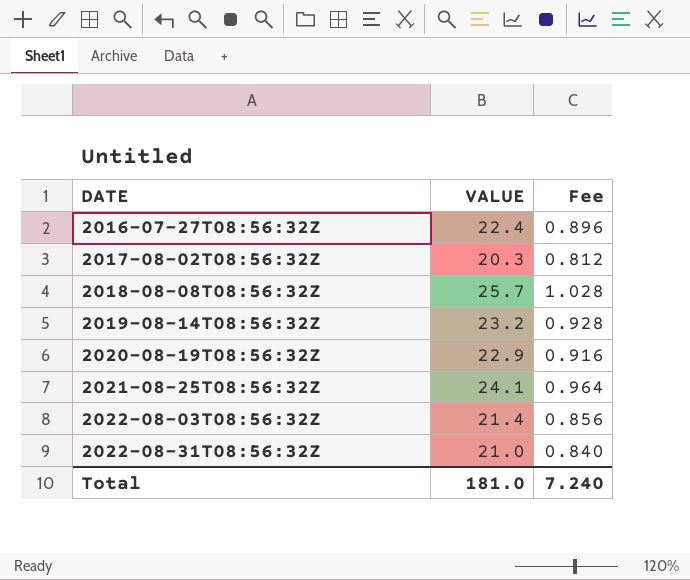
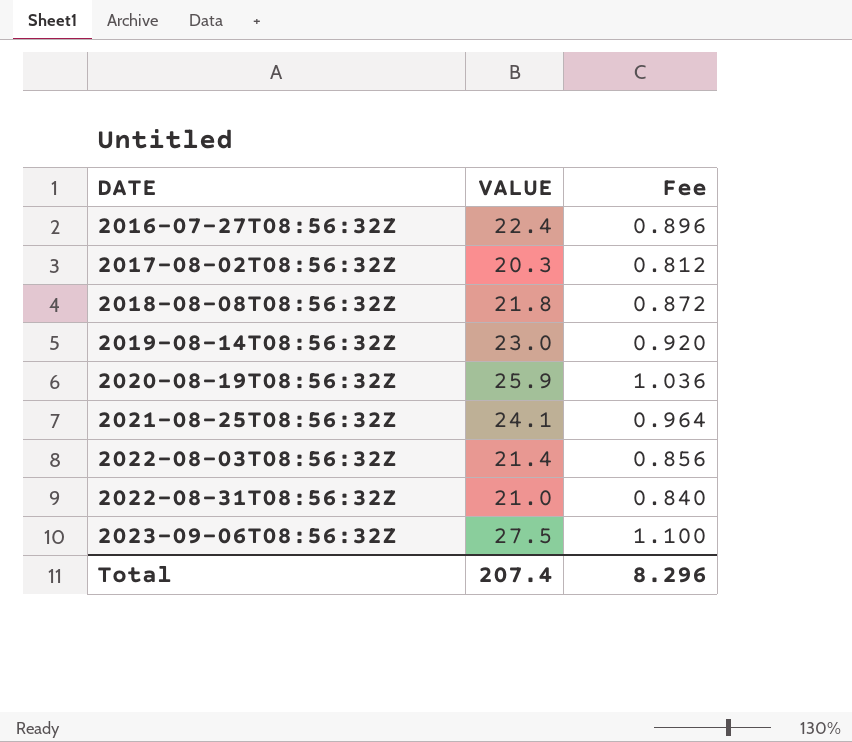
2018-08-08T08:56:32Z | VALUE: 25.7 -> 21.8
2018-08-08T08:56:32Z | Fee: 1.028 -> 0.872
2019-08-14T08:56:32Z | VALUE: 23.2 -> 23.0
2019-08-14T08:56:32Z | Fee: 0.928 -> 0.920
2020-08-19T08:56:32Z | VALUE: 22.9 -> 25.9
2020-08-19T08:56:32Z | Fee: 0.916 -> 1.036
row 2023-09-06T08:56:32Z: none -> 27.5 | 1.100
Total | VALUE: 181.0 -> 207.4
Total | Fee: 7.240 -> 8.296

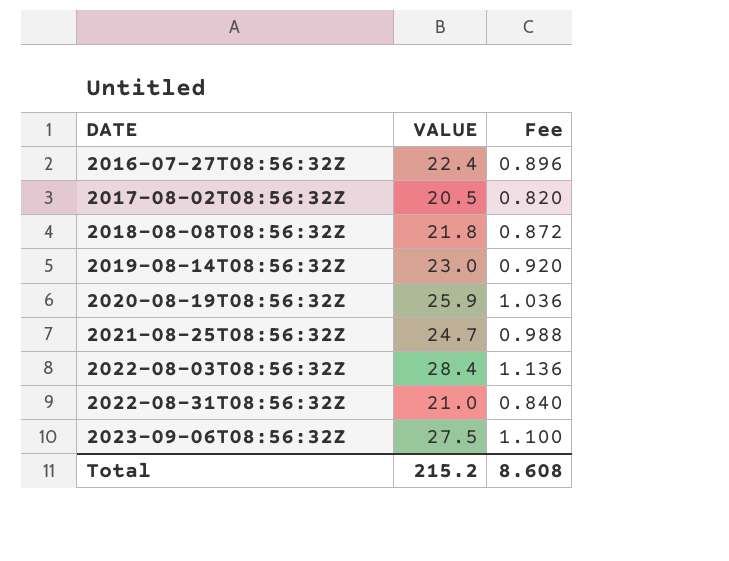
2017-08-02T08:56:32Z | VALUE: 20.3 -> 20.5
2017-08-02T08:56:32Z | Fee: 0.812 -> 0.820
2021-08-25T08:56:32Z | VALUE: 24.1 -> 24.7
2021-08-25T08:56:32Z | Fee: 0.964 -> 0.988
2022-08-03T08:56:32Z | VALUE: 21.4 -> 28.4
2022-08-03T08:56:32Z | Fee: 0.856 -> 1.136
Total | VALUE: 207.4 -> 215.2
Total | Fee: 8.296 -> 8.608

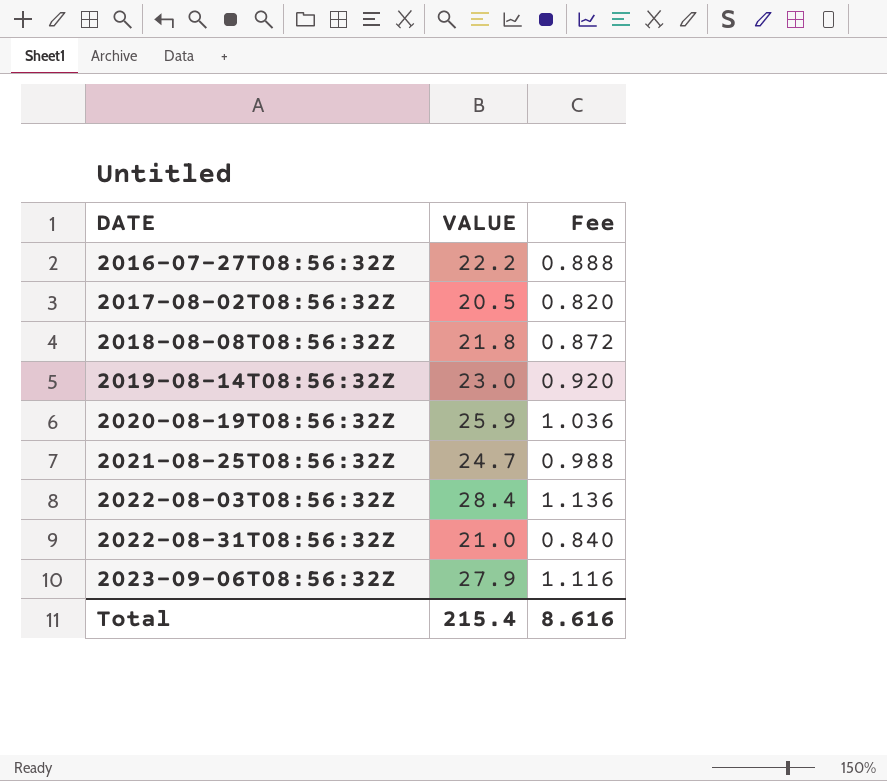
2016-07-27T08:56:32Z | VALUE: 22.4 -> 22.2
2016-07-27T08:56:32Z | Fee: 0.896 -> 0.888
2023-09-06T08:56:32Z | VALUE: 27.5 -> 27.9
2023-09-06T08:56:32Z | Fee: 1.100 -> 1.116
Total | VALUE: 215.2 -> 215.4
Total | Fee: 8.608 -> 8.616

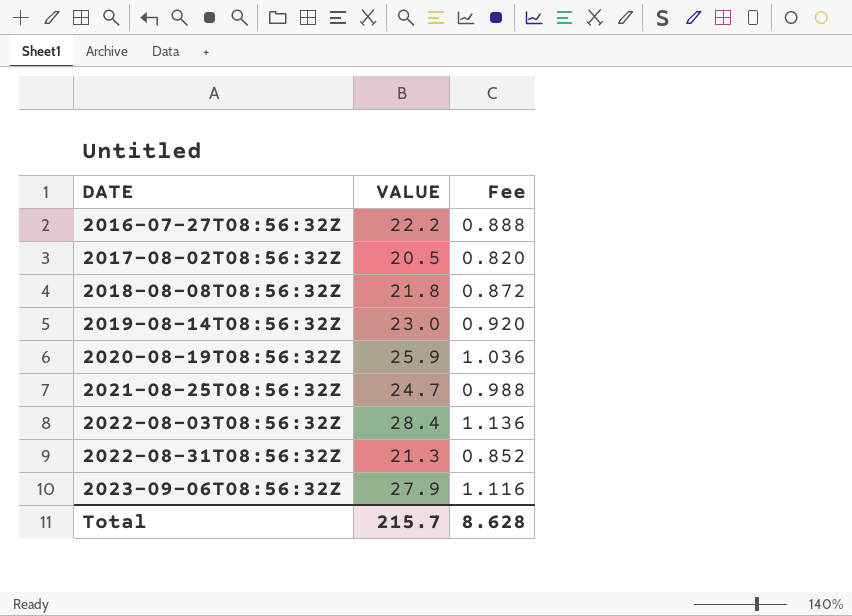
2022-08-31T08:56:32Z | VALUE: 21.0 -> 21.3
2022-08-31T08:56:32Z | Fee: 0.840 -> 0.852
Total | VALUE: 215.4 -> 215.7
Total | Fee: 8.616 -> 8.628

